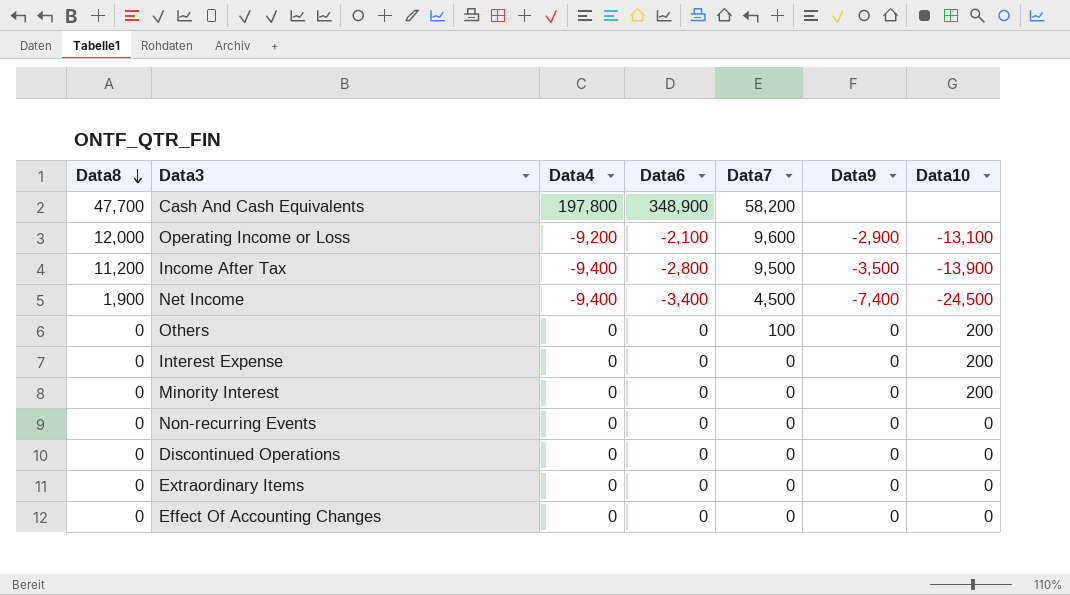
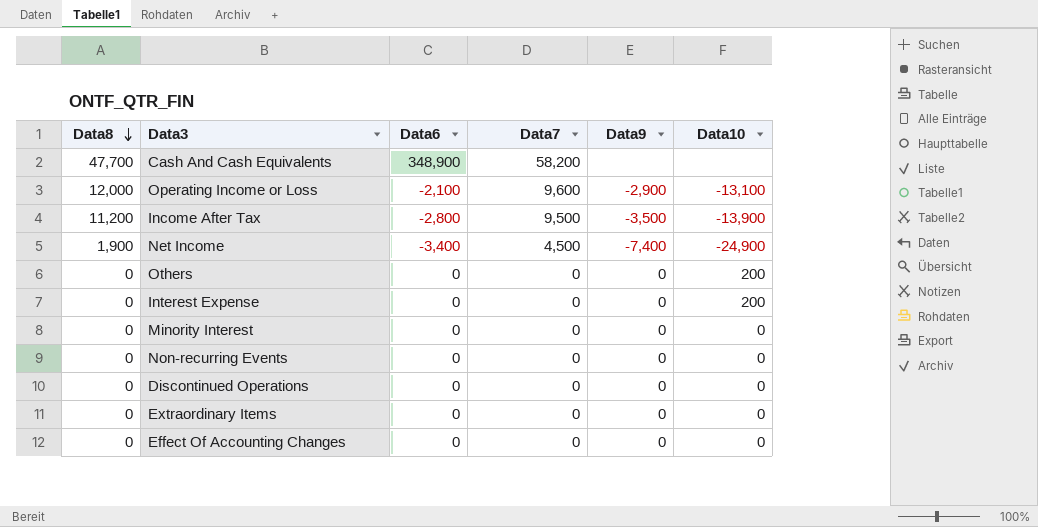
column Data4 | position: 3 -> none
Net Income | Data10: -24,500 -> -24,900
Others | Data7: 100 -> 0
Minority Interest | Data10: 200 -> 0

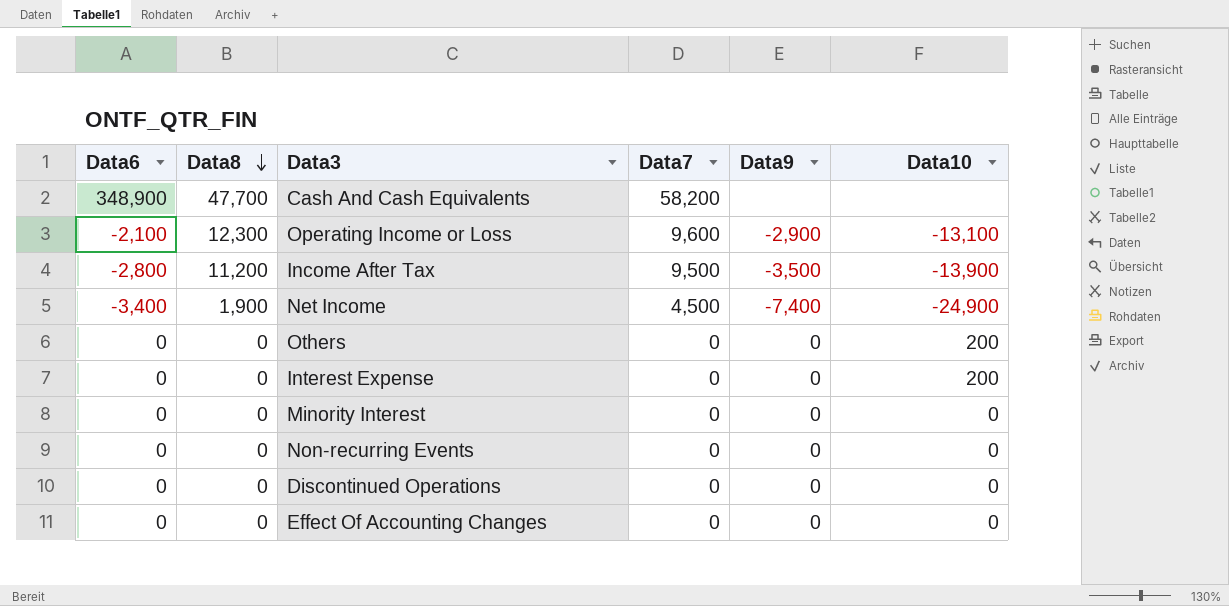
column Data6 | position: 3 -> 1
row Extraordinary Items: 0 | 0 | 0 | 0 | 0 -> none
Operating Income or Loss | Data8: 12,000 -> 12,300

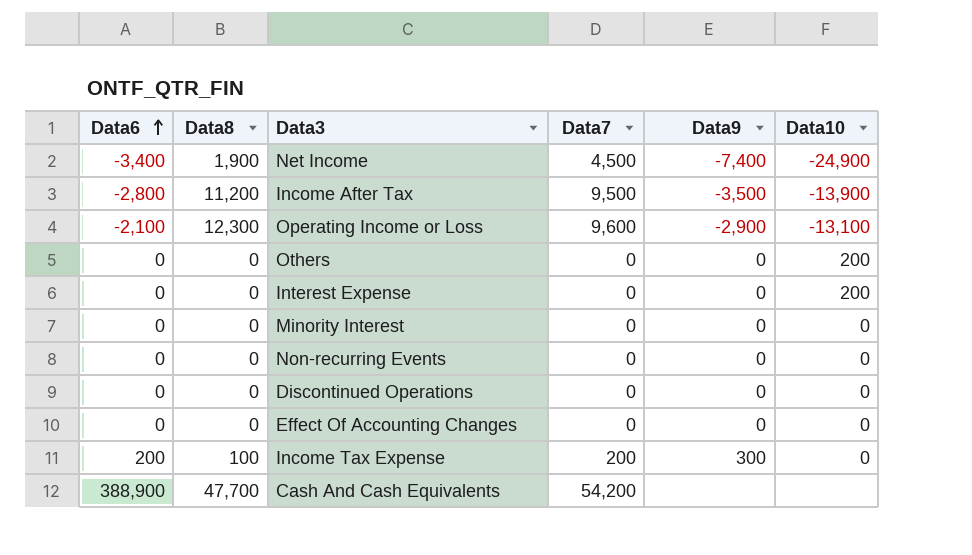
row order: Data8 descending -> Data6 ascending
row Income Tax Expense: none -> 200 | 100 | 200 | 300 | 0
Cash And Cash Equivalents | Data6: 348,900 -> 388,900
Cash And Cash Equivalents | Data7: 58,200 -> 54,200

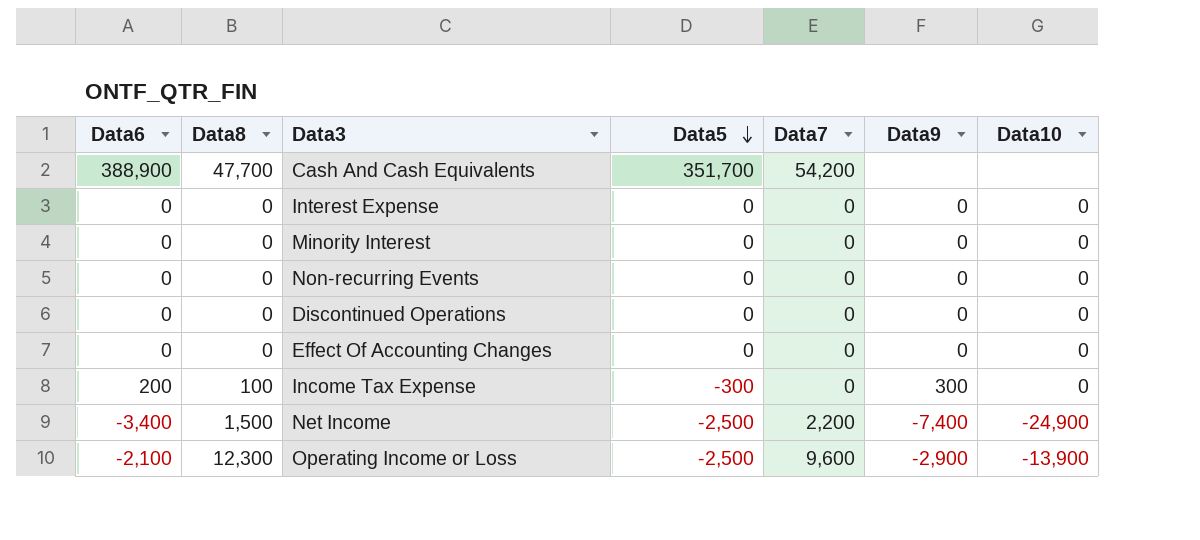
row order: Data6 ascending -> Data5 descending
column Data5 | position: none -> 4
row Income After Tax: -2,800 | 11,200 | 9,500 | -3,500 | -13,900 -> none
row Others: 0 | 0 | 0 | 0 | 200 -> none
Interest Expense | Data10: 200 -> 0
Income Tax Expense | Data7: 200 -> 0
Net Income | Data8: 1,900 -> 1,500
Net Income | Data7: 4,500 -> 2,200
Operating Income or Loss | Data10: -13,100 -> -13,900

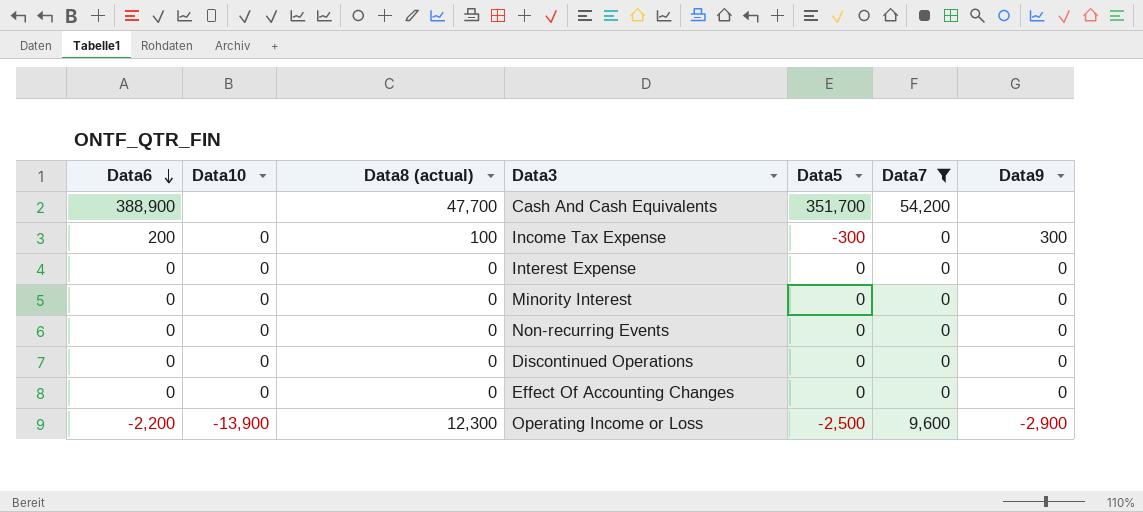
filter: none -> Data7 != 2,200
row order: Data5 descending -> Data6 descending
column Data10 | position: 7 -> 2
column name: Data8 -> Data8 (actual)
Operating Income or Loss | Data6: -2,100 -> -2,200

